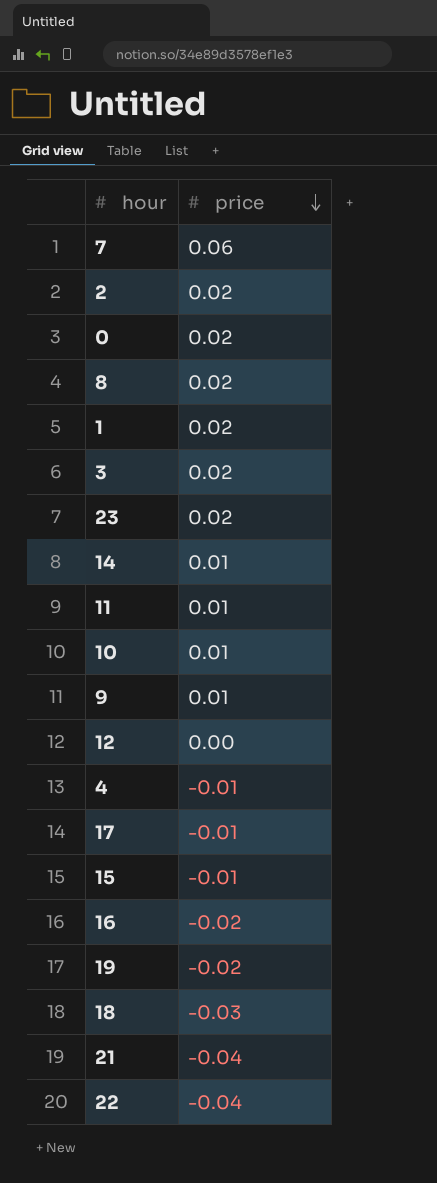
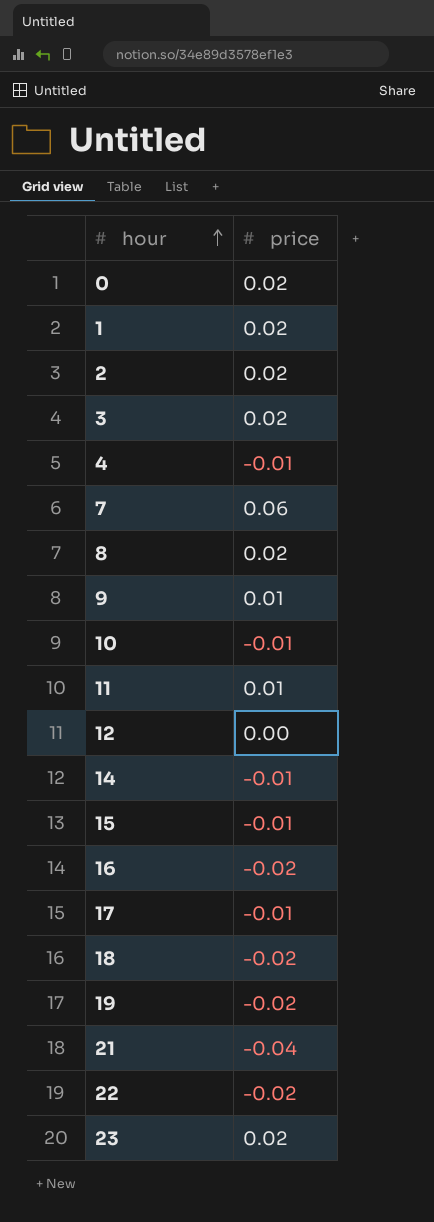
row order: price descending -> hour ascending
10 | price: 0.01 -> -0.01
14 | price: 0.01 -> -0.01
18 | price: -0.03 -> -0.02
22 | price: -0.04 -> -0.02

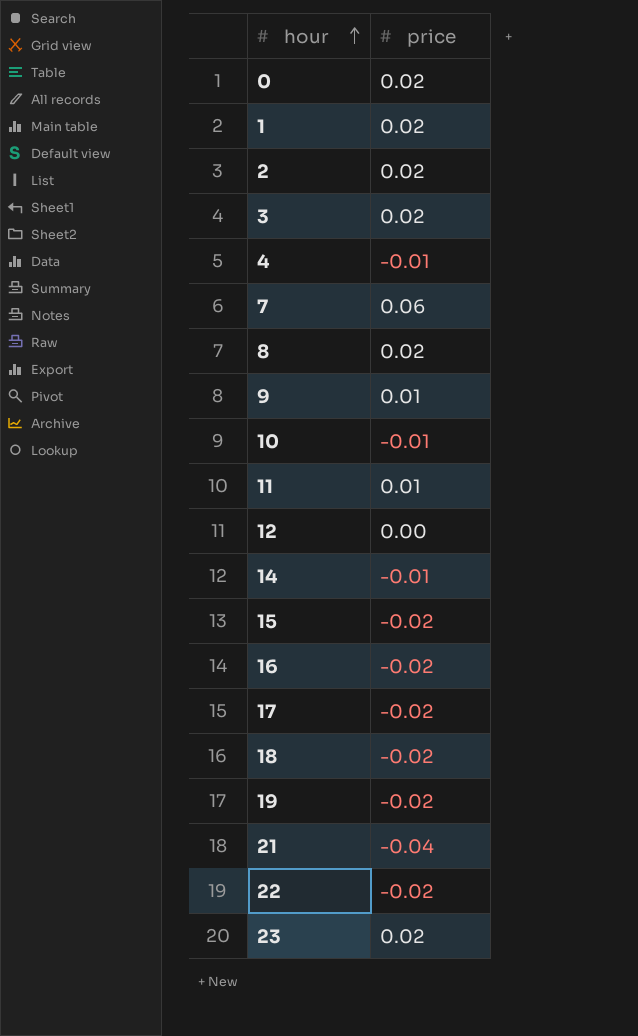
15 | price: -0.01 -> -0.02
17 | price: -0.01 -> -0.02

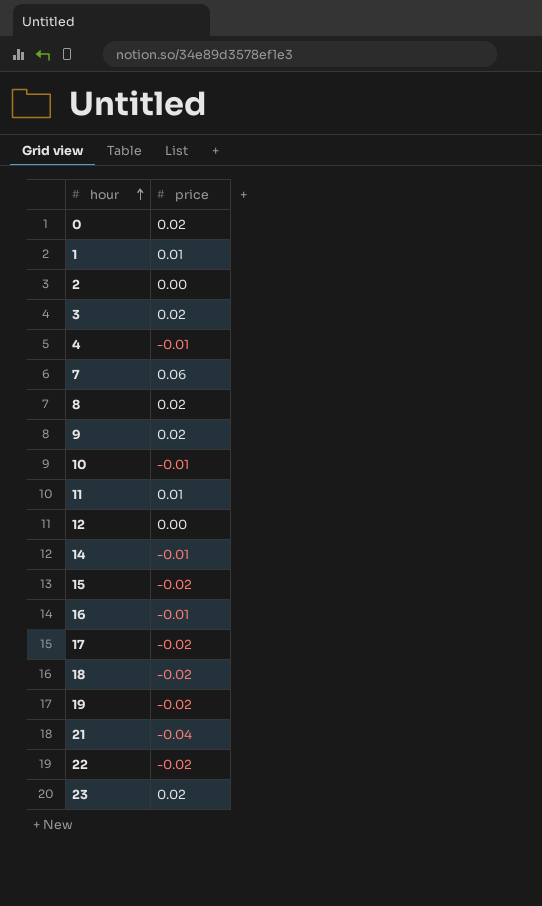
1 | price: 0.02 -> 0.01
2 | price: 0.02 -> 0.00
9 | price: 0.01 -> 0.02
16 | price: -0.02 -> -0.01

